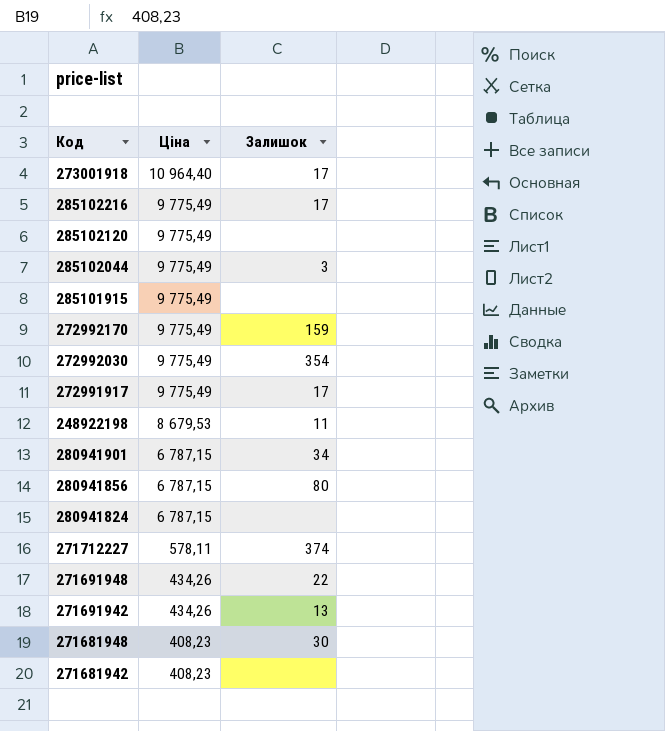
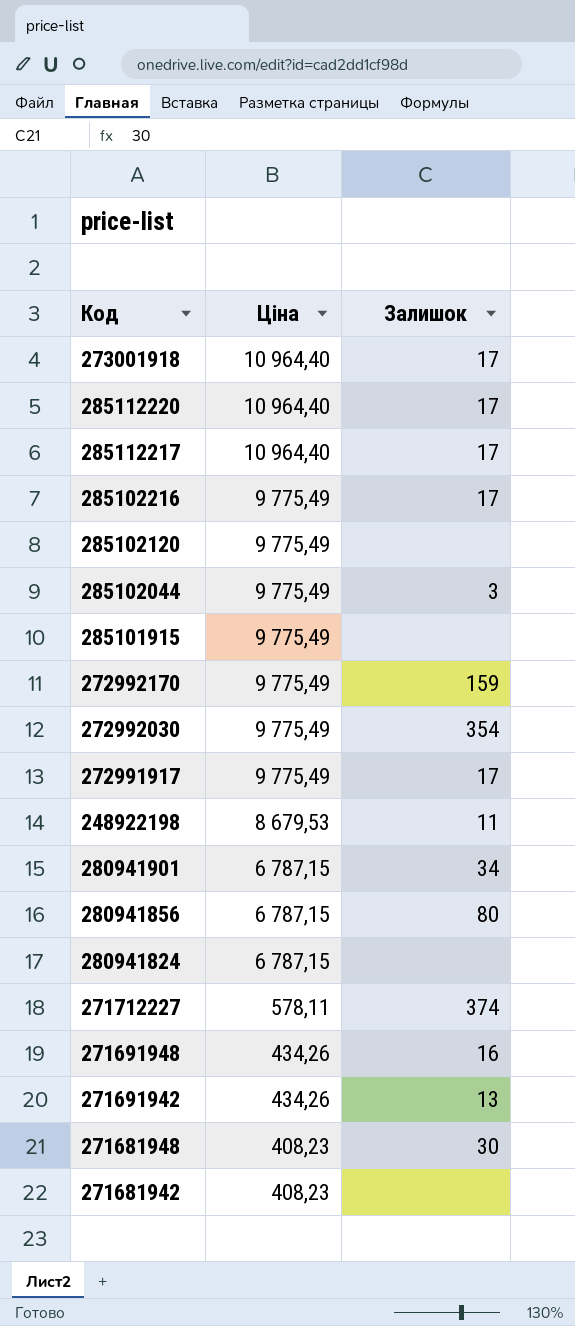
row 285112220: none -> 10 964,40 | 17
row 285112217: none -> 10 964,40 | 17
271691948 | Залишок: 22 -> 16

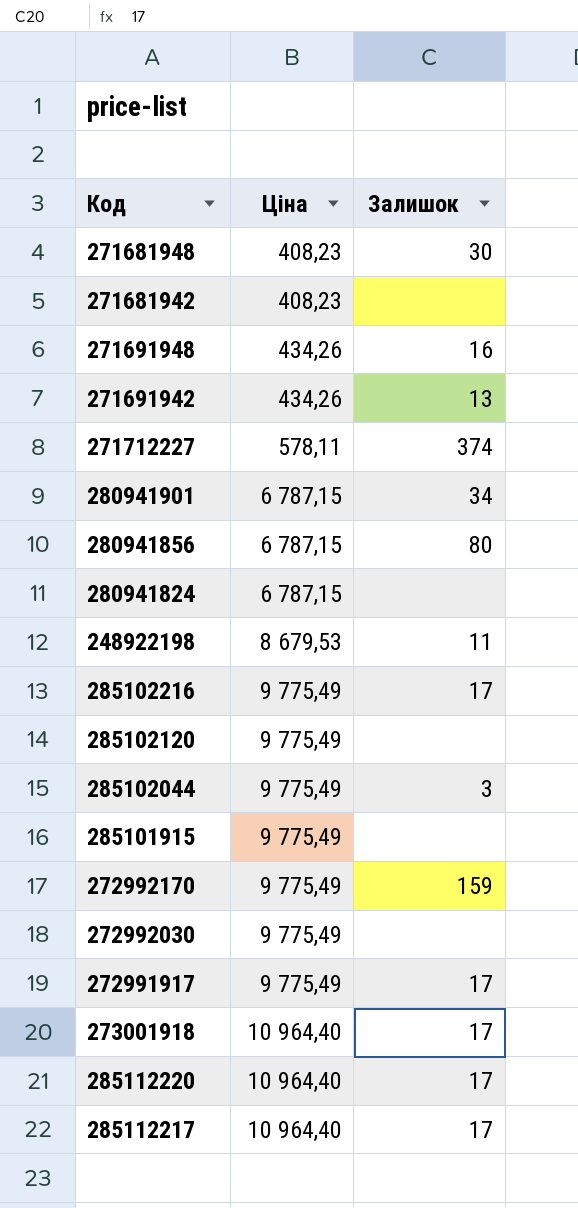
row order: Ціна descending -> Ціна ascending
272992030 | Залишок: 354 -> none

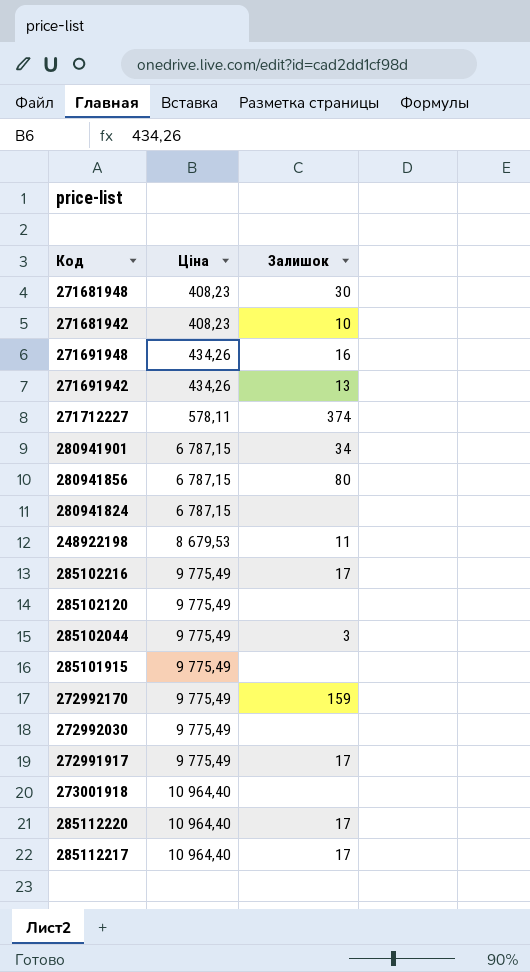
271681942 | Залишок: none -> 10
273001918 | Залишок: 17 -> none

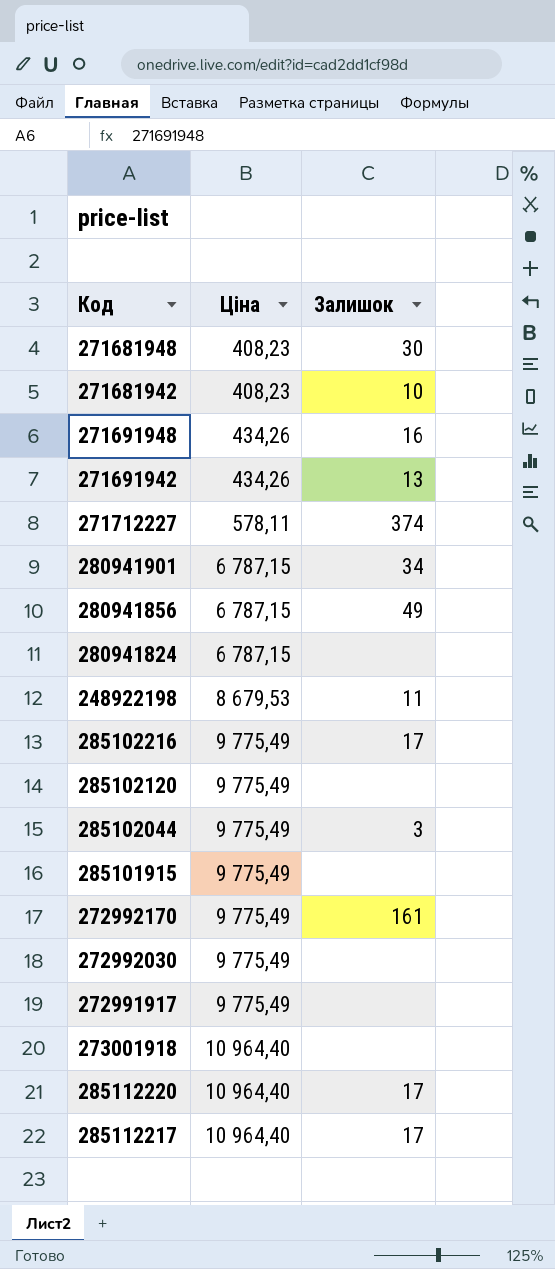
280941856 | Залишок: 80 -> 49
272992170 | Залишок: 159 -> 161
272991917 | Залишок: 17 -> none

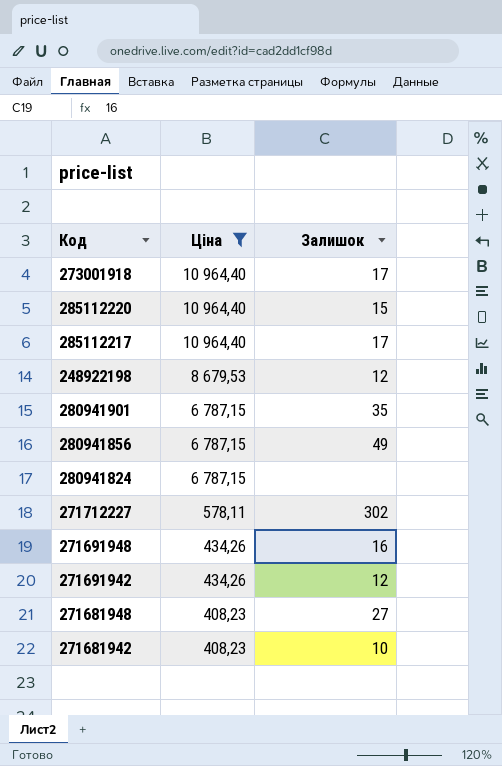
filter: none -> Ціна != 9 775,49
row order: Ціна ascending -> Ціна descending
273001918 | Залишок: none -> 17
285112220 | Залишок: 17 -> 15
248922198 | Залишок: 11 -> 12
280941901 | Залишок: 34 -> 35
271712227 | Залишок: 374 -> 302
271691942 | Залишок: 13 -> 12
271681948 | Залишок: 30 -> 27

